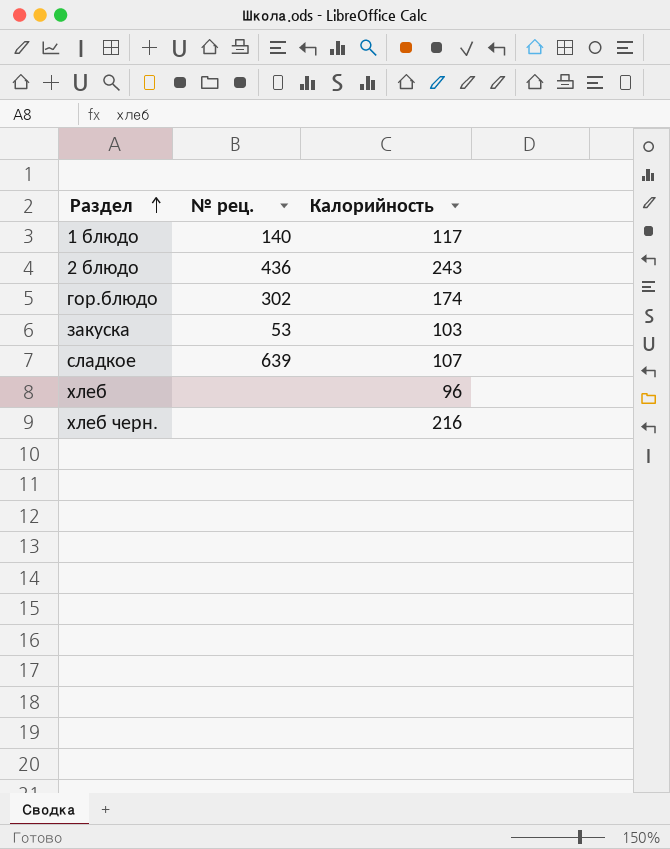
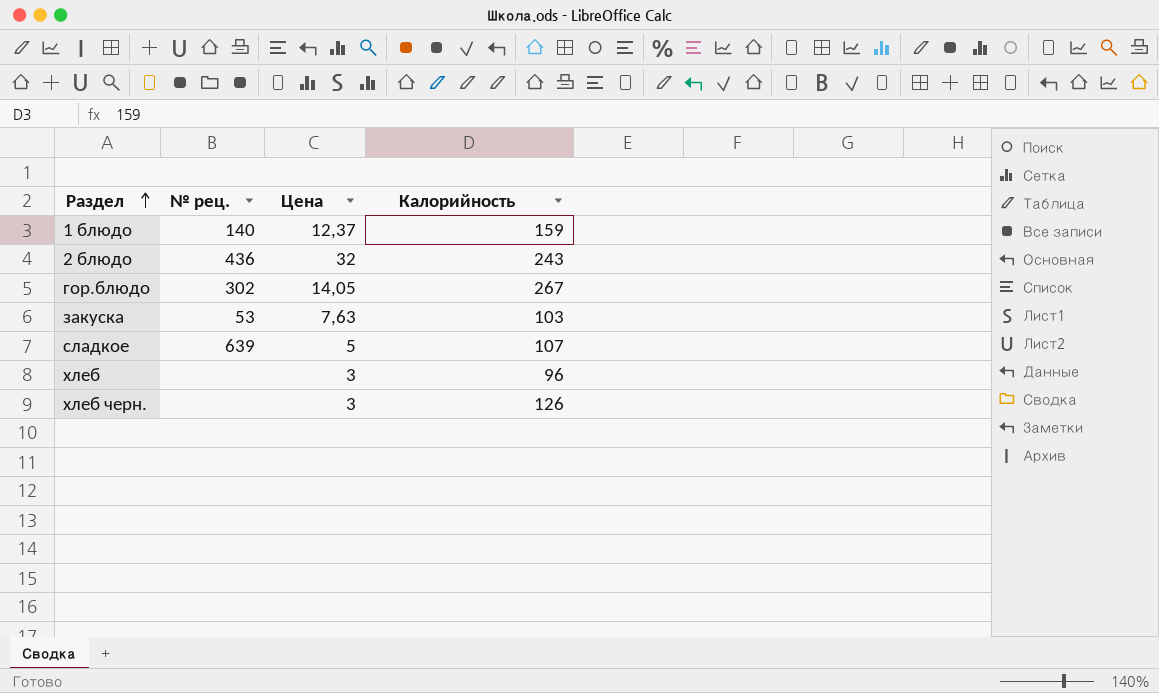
column Цена | position: none -> 3
1 блюдо | Калорийность: 117 -> 159
гор.блюдо | Калорийность: 174 -> 267
хлеб черн. | Калорийность: 216 -> 126

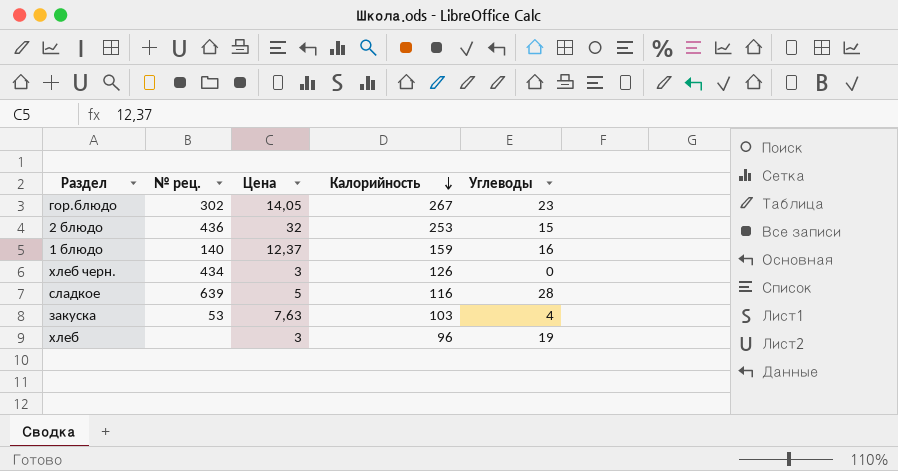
row order: Раздел ascending -> Калорийность descending
column Углеводы | position: none -> 5
2 блюдо | Калорийность: 243 -> 253
хлеб черн. | № рец.: none -> 434
сладкое | Калорийность: 107 -> 116

